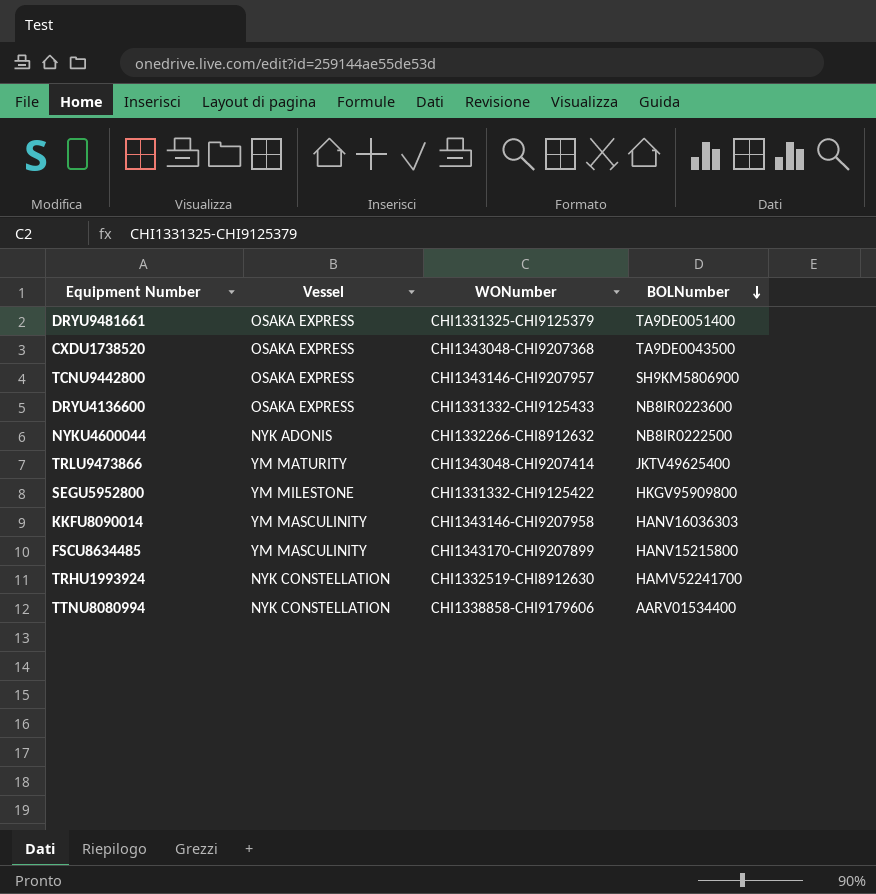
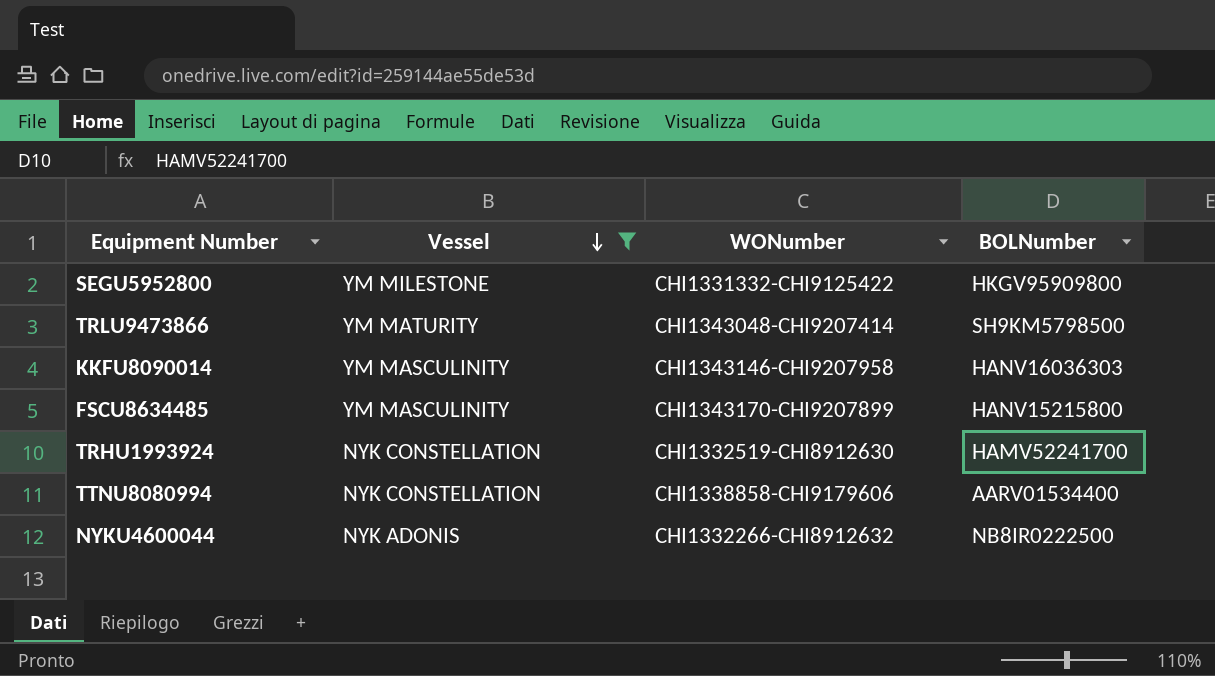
filter: none -> Vessel != OSAKA EXPRESS
row order: BOLNumber descending -> Vessel descending
TRLU9473866 | BOLNumber: JKTV49625400 -> SH9KM5798500

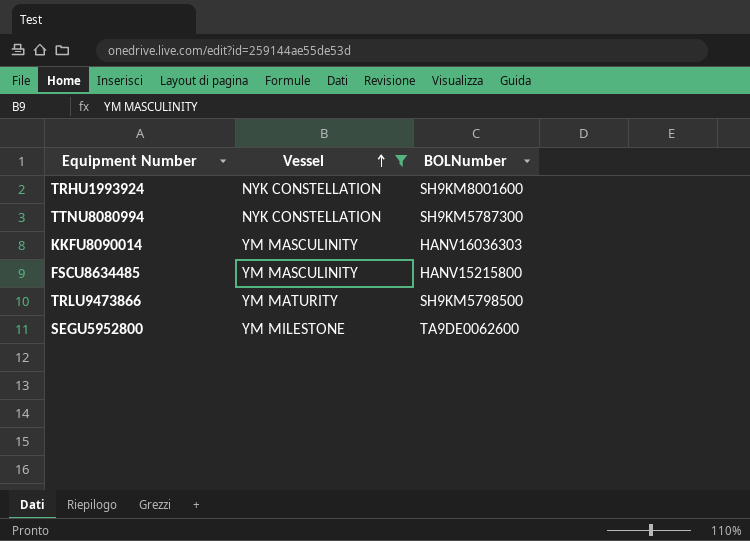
row order: Vessel descending -> Vessel ascending
column WONumber | position: 3 -> none
row NYKU4600044: NYK ADONIS | CHI1332266-CHI8912632 | NB8IR0222500 -> none
TRHU1993924 | BOLNumber: HAMV52241700 -> SH9KM8001600
TTNU8080994 | BOLNumber: AARV01534400 -> SH9KM5787300
SEGU5952800 | BOLNumber: HKGV95909800 -> TA9DE0062600

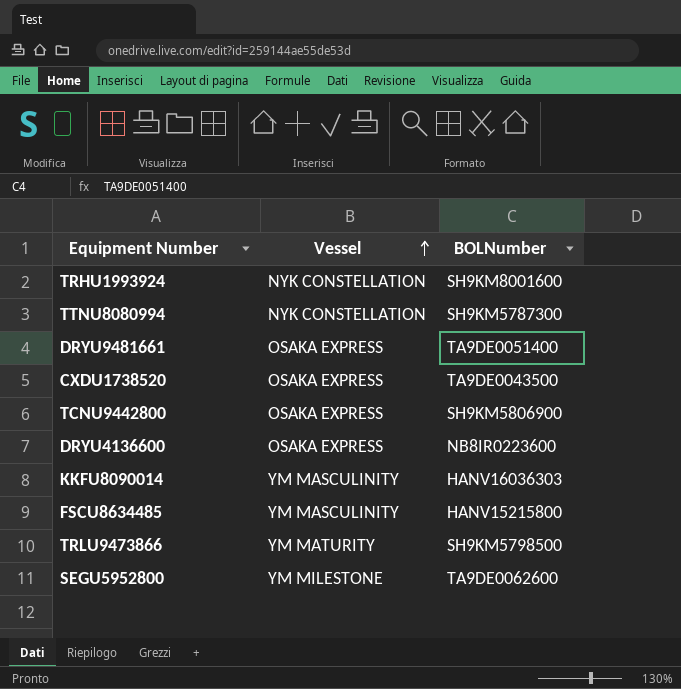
filter: Vessel != OSAKA EXPRESS -> none

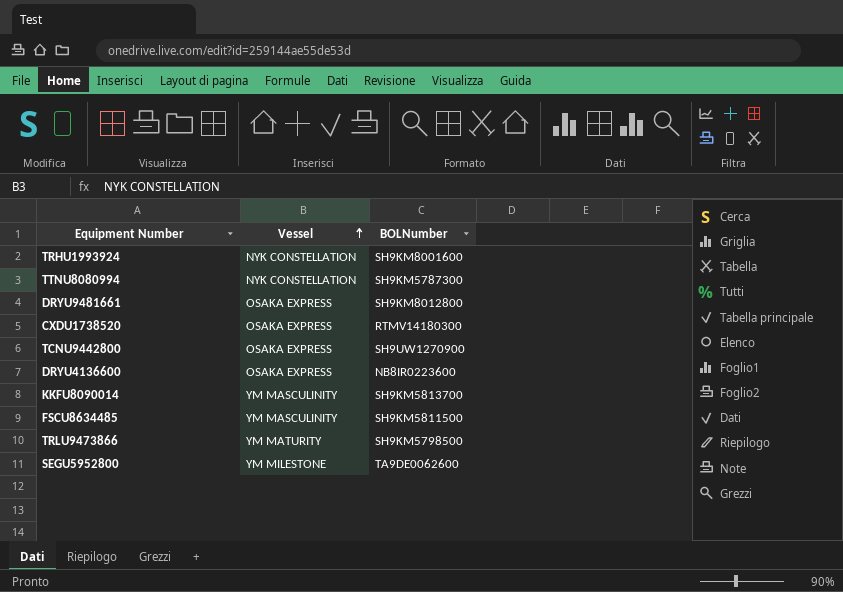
DRYU9481661 | BOLNumber: TA9DE0051400 -> SH9KM8012800
CXDU1738520 | BOLNumber: TA9DE0043500 -> RTMV14180300
TCNU9442800 | BOLNumber: SH9KM5806900 -> SH9UW1270900
KKFU8090014 | BOLNumber: HANV16036303 -> SH9KM5813700
FSCU8634485 | BOLNumber: HANV15215800 -> SH9KM5811500

